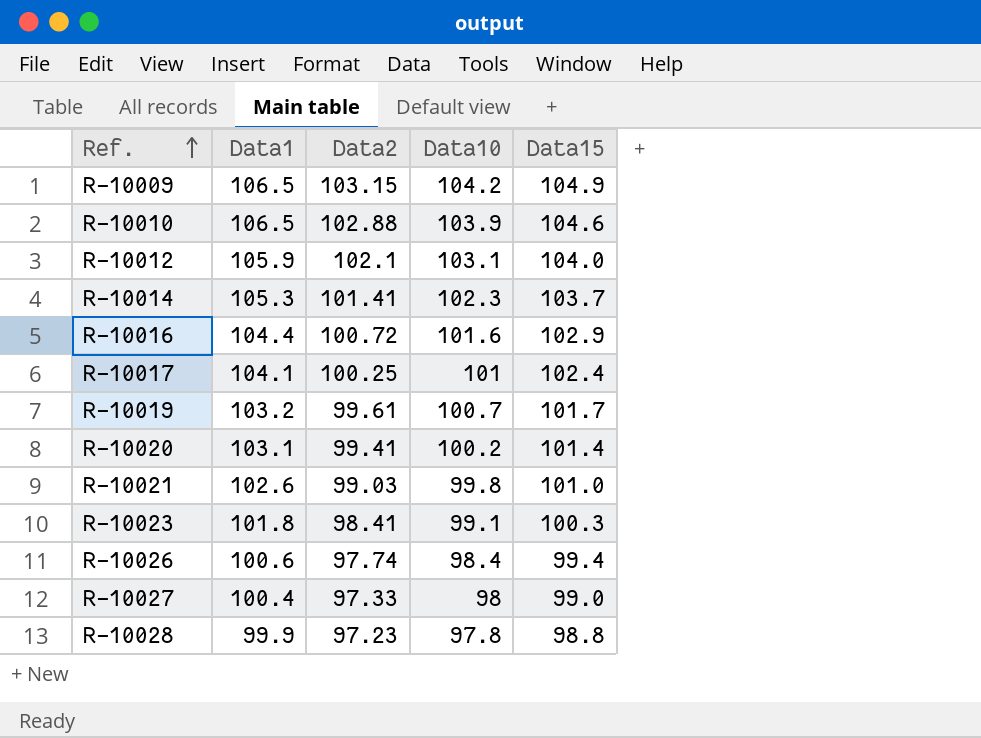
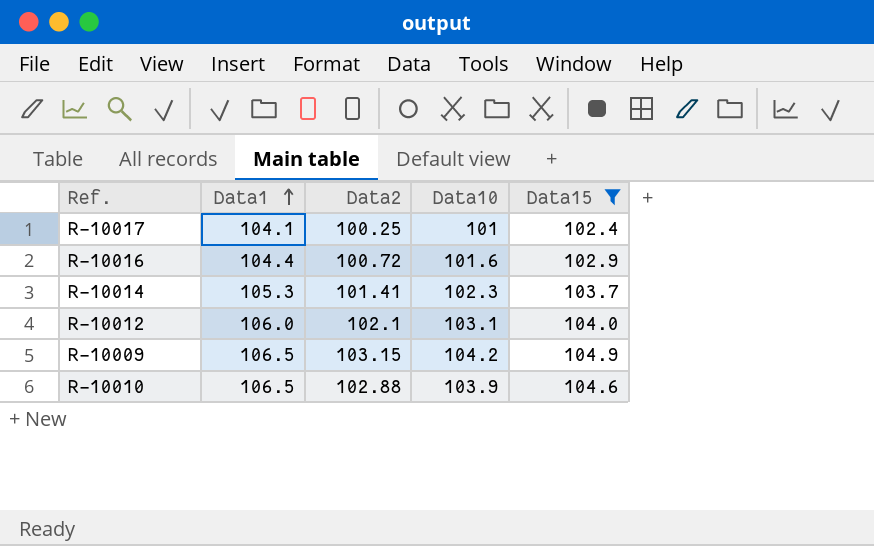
filter: none -> Data15 >= 102.4
row order: Ref. ascending -> Data1 ascending
R-10012 | Data1: 105.9 -> 106.0

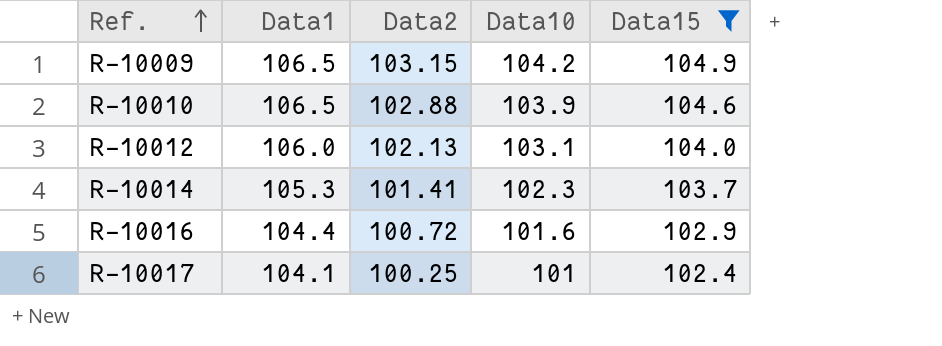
row order: Data1 ascending -> Ref. ascending
R-10012 | Data2: 102.1 -> 102.13

